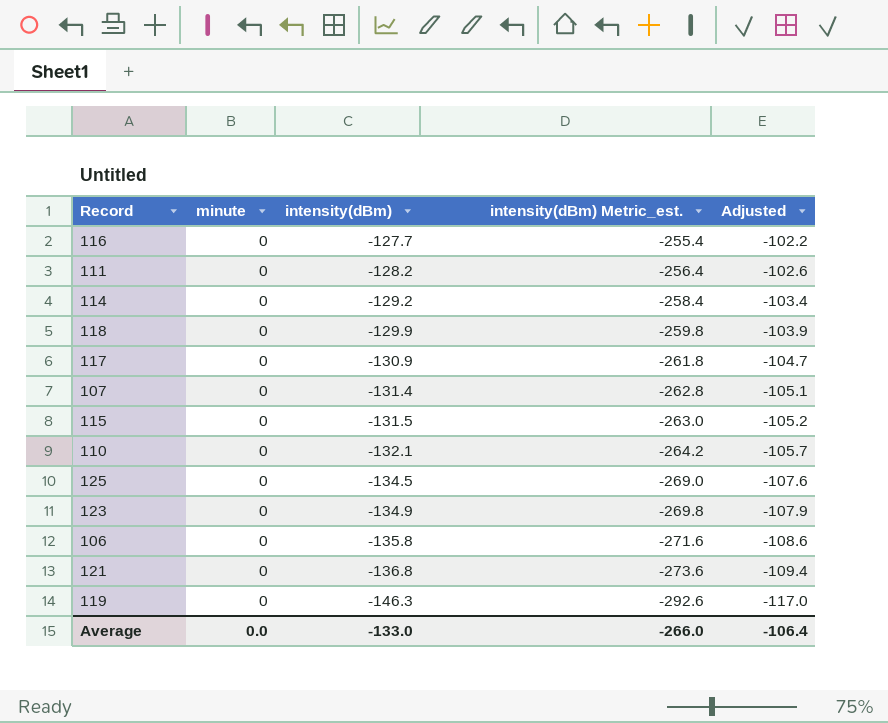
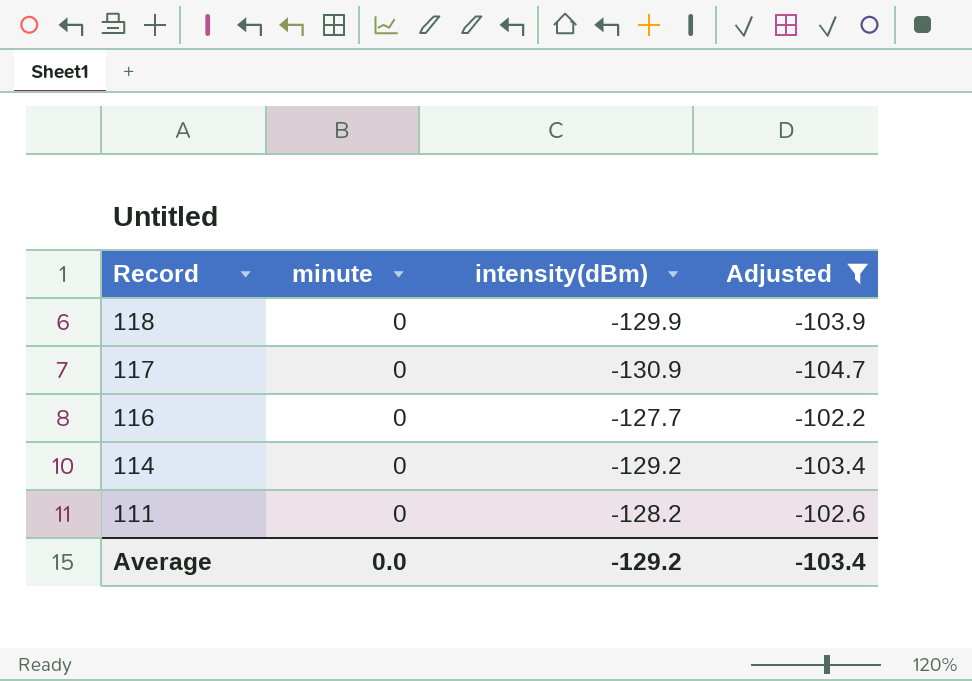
filter: none -> Adjusted >= -104.7
row order: intensity(dBm) descending -> Record descending
column intensity(dBm) Metric_est. | formula: [intensity(dBm)] * 2 -> none
Average | intensity(dBm): -133.0 -> -129.2
Average | Adjusted: -106.4 -> -103.4

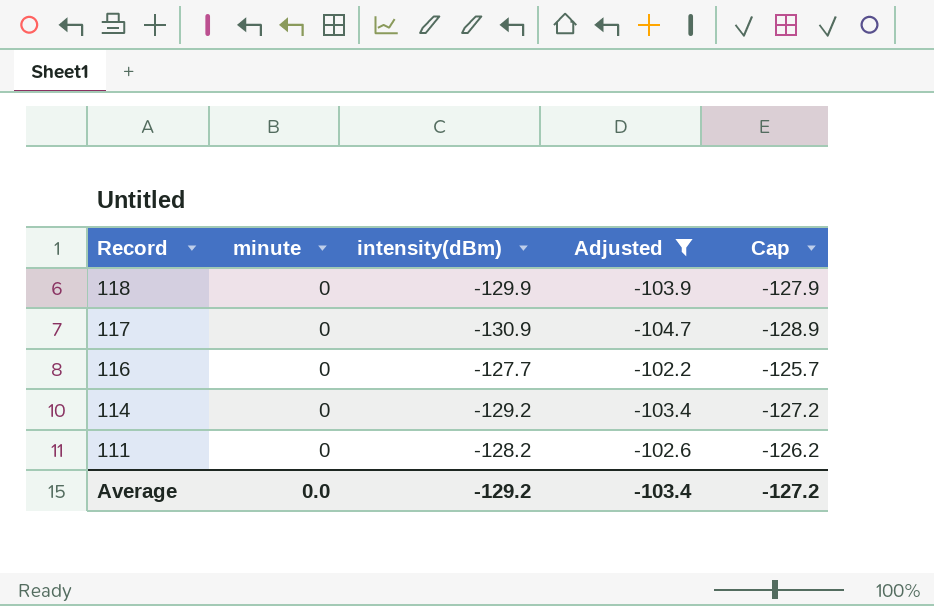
column Cap | formula: none -> [intensity(dBm)] + 2

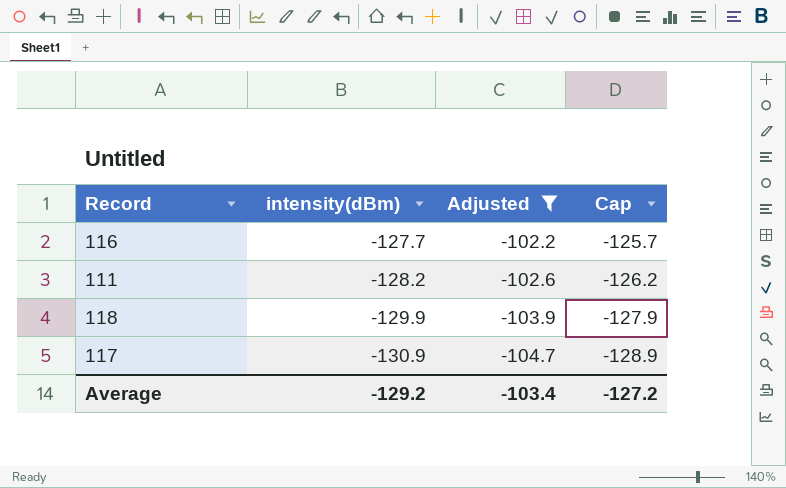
row order: Record descending -> intensity(dBm) descending
column minute | position: 2 -> none
row 114: 0 | -129.2 | -103.4 | -127.2 -> none

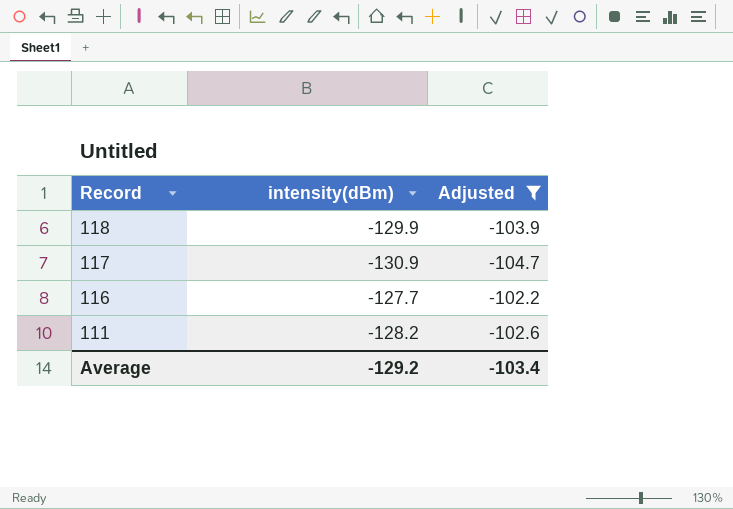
row order: intensity(dBm) descending -> Record descending
column Cap | formula: [intensity(dBm)] + 2 -> none

